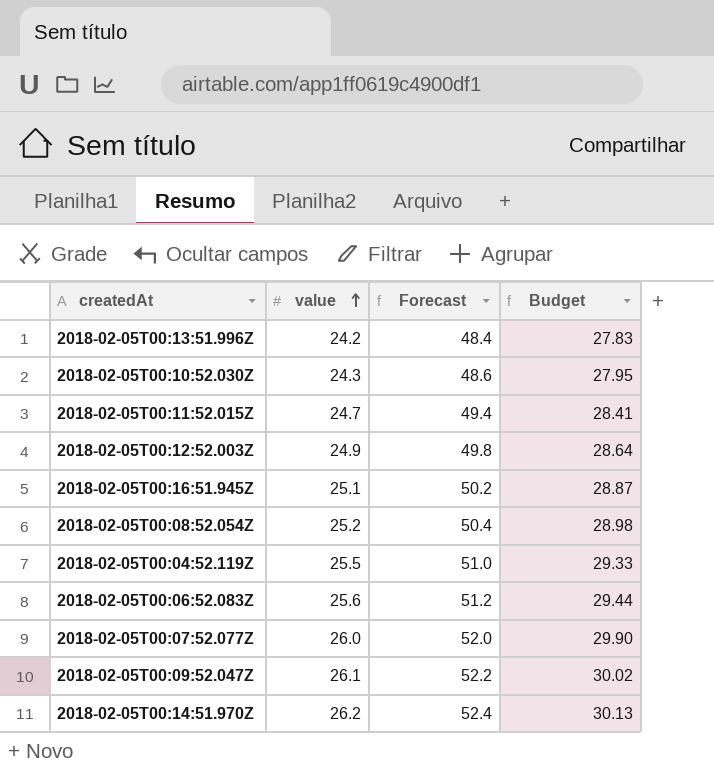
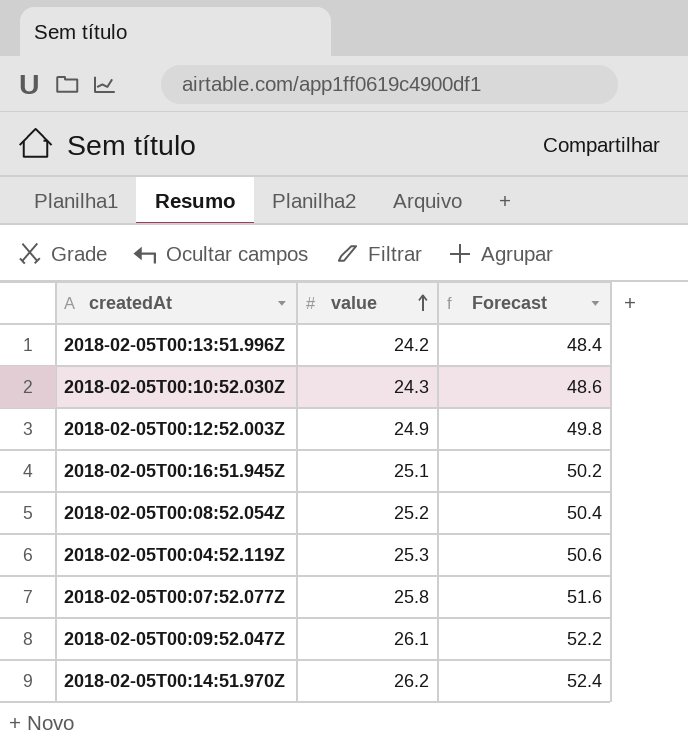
column Budget | formula: [value] * 1.15 -> none
row 2018-02-05T00:11:52.015Z: 24.7 | 49.4 | 28.41 -> none
row 2018-02-05T00:06:52.083Z: 25.6 | 51.2 | 29.44 -> none
2018-02-05T00:04:52.119Z | value: 25.5 -> 25.3
2018-02-05T00:04:52.119Z | Forecast: 51.0 -> 50.6
2018-02-05T00:07:52.077Z | value: 26.0 -> 25.8
2018-02-05T00:07:52.077Z | Forecast: 52.0 -> 51.6

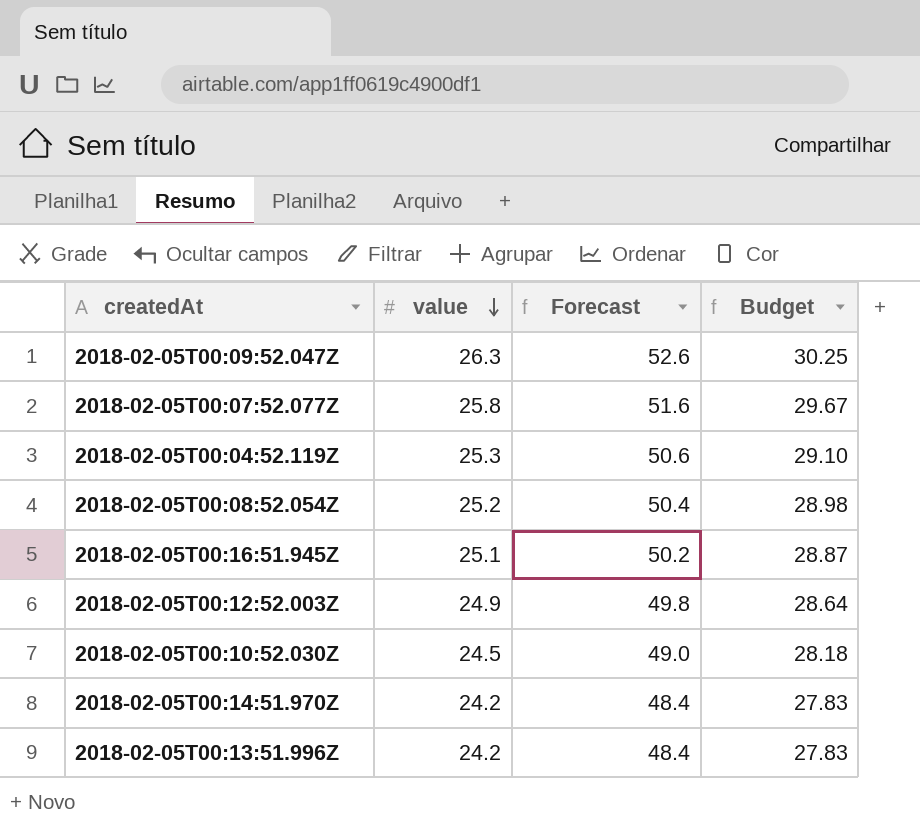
row order: value ascending -> value descending
column Budget | formula: none -> [value] * 1.15
2018-02-05T00:09:52.047Z | value: 26.1 -> 26.3
2018-02-05T00:09:52.047Z | Forecast: 52.2 -> 52.6
2018-02-05T00:10:52.030Z | value: 24.3 -> 24.5
2018-02-05T00:10:52.030Z | Forecast: 48.6 -> 49.0
2018-02-05T00:14:51.970Z | value: 26.2 -> 24.2
2018-02-05T00:14:51.970Z | Forecast: 52.4 -> 48.4

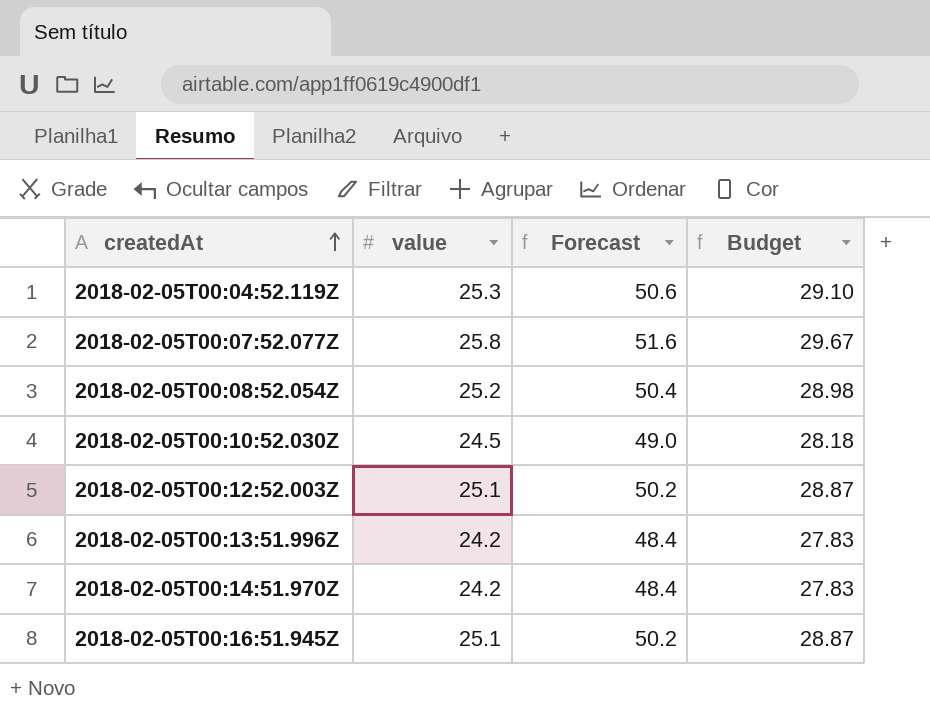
row order: value descending -> createdAt ascending
row 2018-02-05T00:09:52.047Z: 26.3 | 52.6 | 30.25 -> none
2018-02-05T00:12:52.003Z | value: 24.9 -> 25.1
2018-02-05T00:12:52.003Z | Forecast: 49.8 -> 50.2
2018-02-05T00:12:52.003Z | Budget: 28.64 -> 28.87

